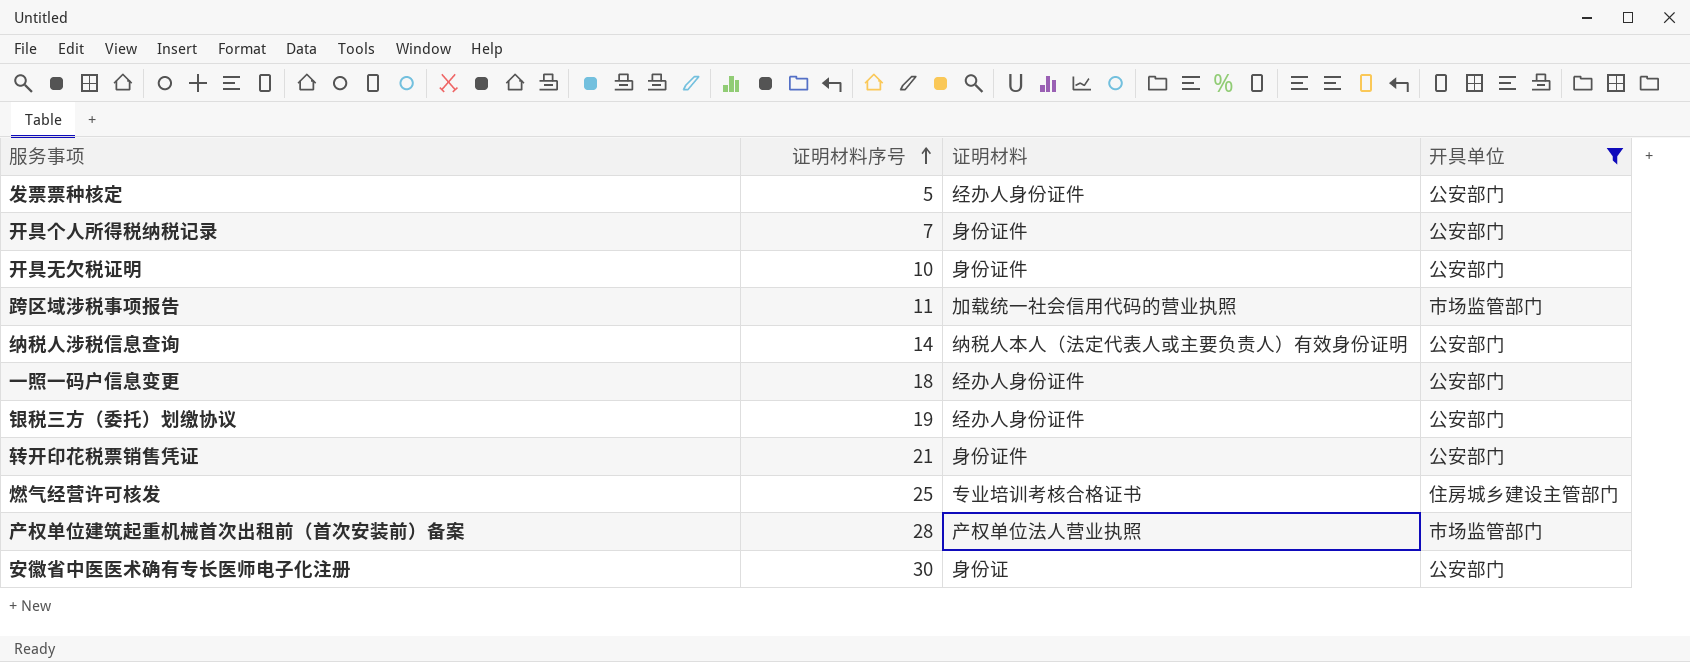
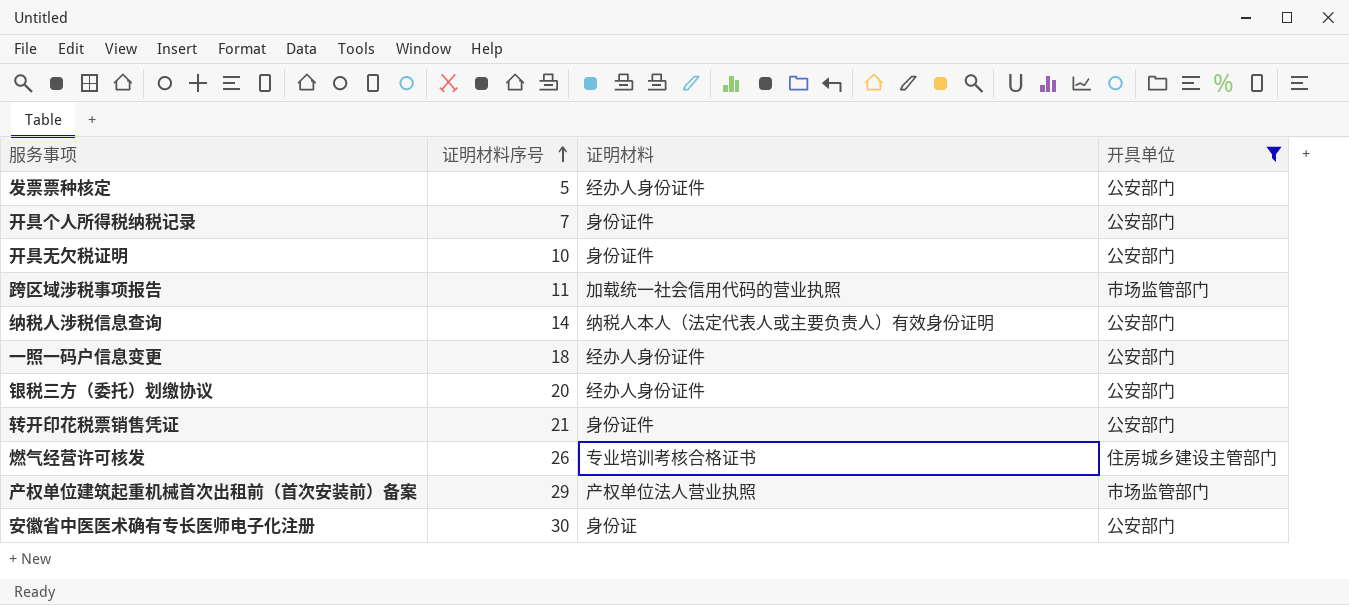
银税三方（委托）划缴协议 | 证明材料序号: 19 -> 20
燃气经营许可核发 | 证明材料序号: 25 -> 26
产权单位建筑起重机械首次出租前（首次安装前）备案 | 证明材料序号: 28 -> 29

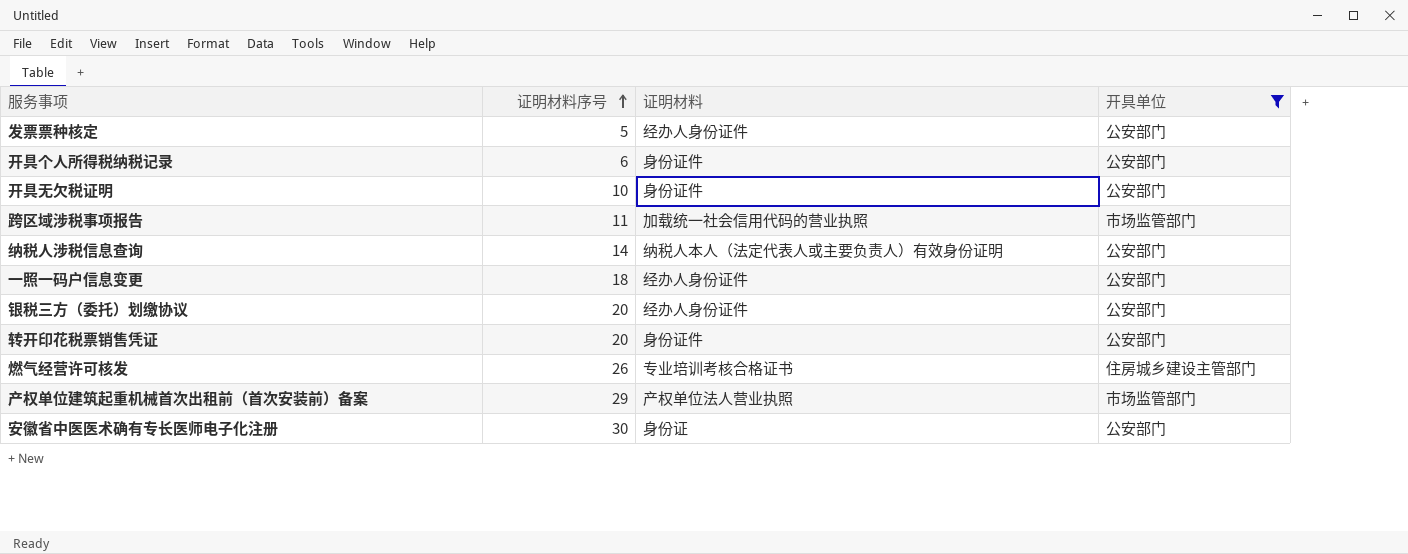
开具个人所得税纳税记录 | 证明材料序号: 7 -> 6
转开印花税票销售凭证 | 证明材料序号: 21 -> 20

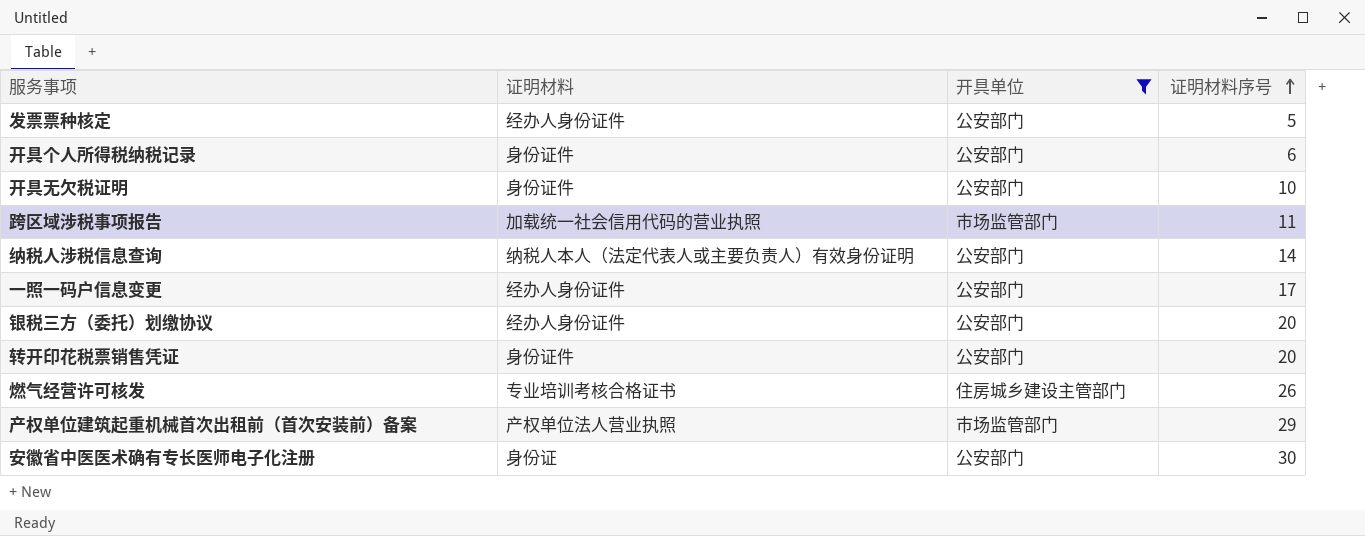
column 证明材料序号 | position: 2 -> 4
一照一码户信息变更 | 证明材料序号: 18 -> 17

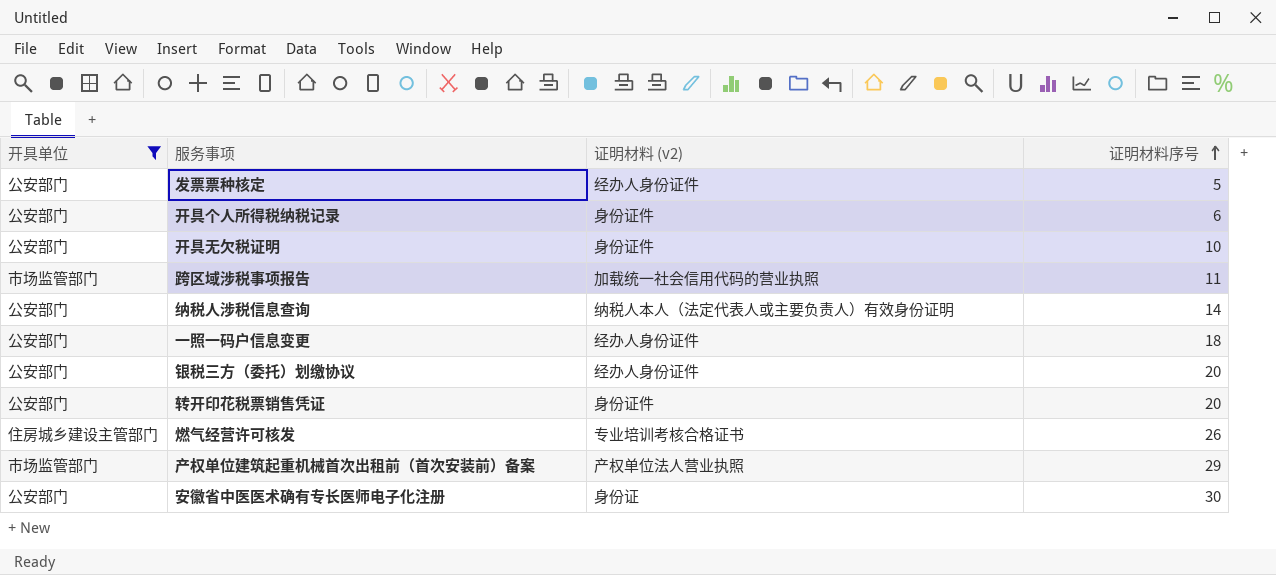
column 开具单位 | position: 3 -> 1
column name: 证明材料 -> 证明材料 (v2)
一照一码户信息变更 | 证明材料序号: 17 -> 18

